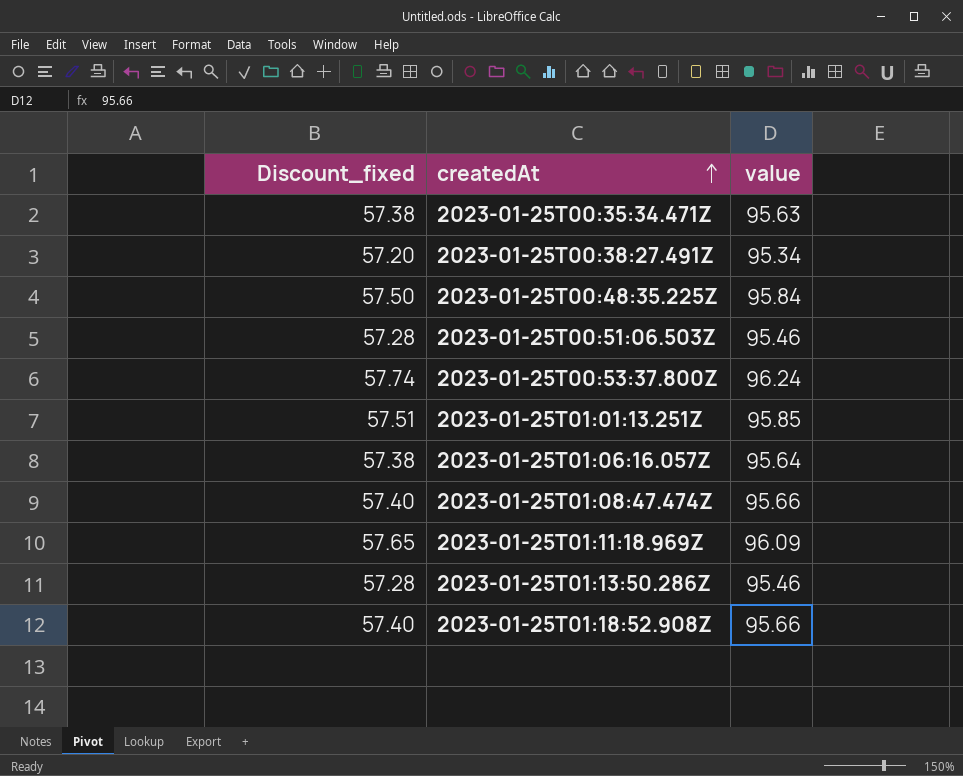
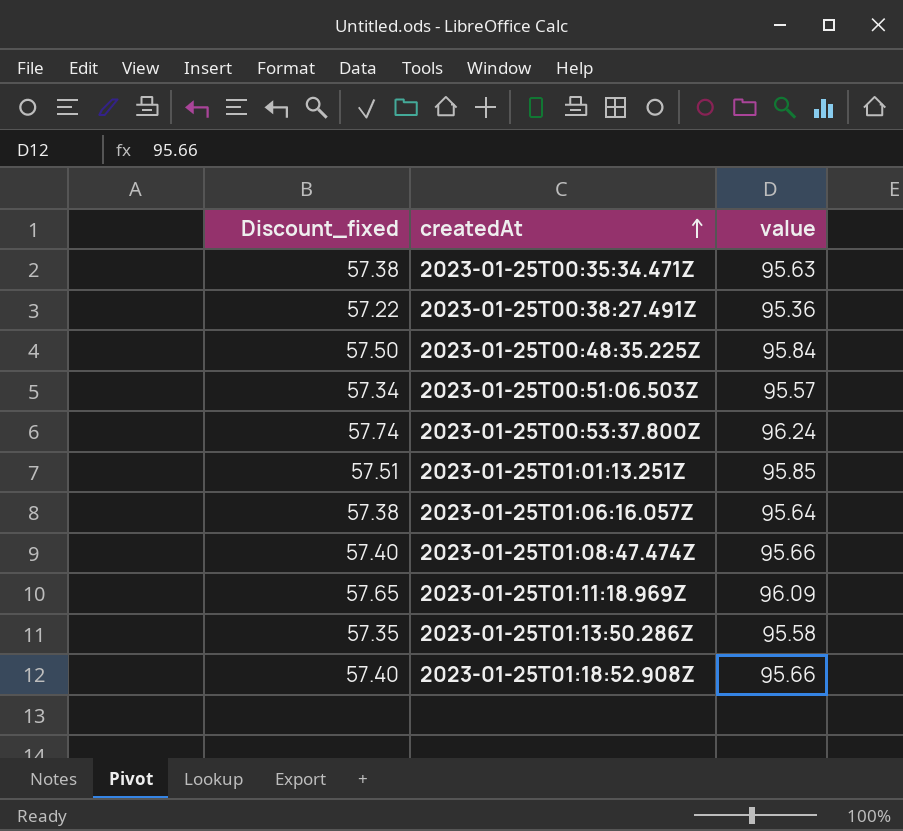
2023-01-25T00:38:27.491Z | Discount_fixed: 57.20 -> 57.22
2023-01-25T00:38:27.491Z | value: 95.34 -> 95.36
2023-01-25T00:51:06.503Z | Discount_fixed: 57.28 -> 57.34
2023-01-25T00:51:06.503Z | value: 95.46 -> 95.57
2023-01-25T01:13:50.286Z | Discount_fixed: 57.28 -> 57.35
2023-01-25T01:13:50.286Z | value: 95.46 -> 95.58

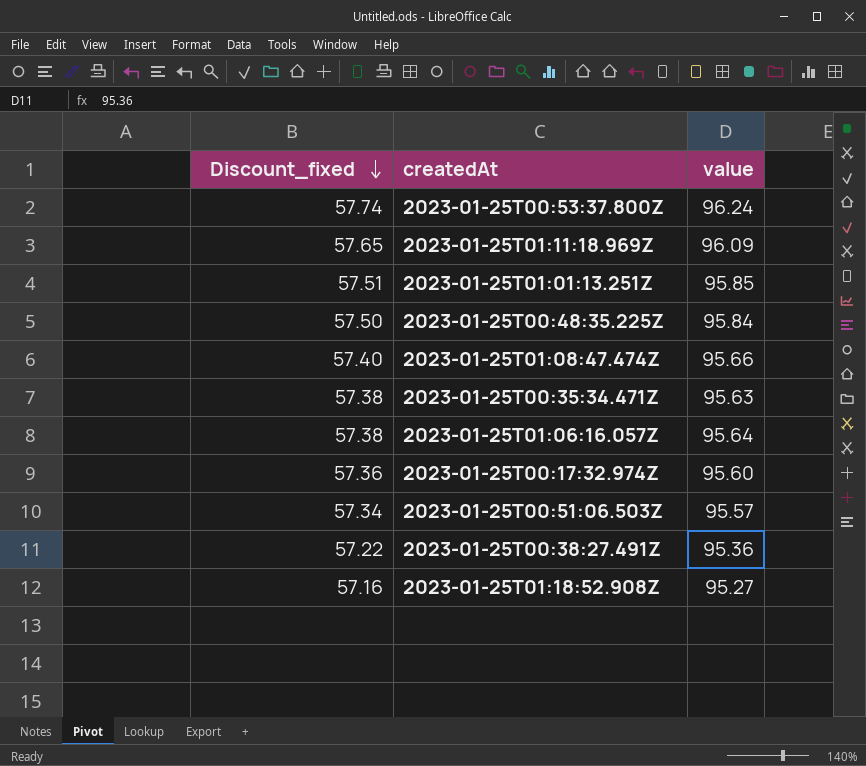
row order: createdAt ascending -> Discount_fixed descending
row 2023-01-25T01:13:50.286Z: 57.35 | 95.58 -> none
row 2023-01-25T00:17:32.974Z: none -> 57.36 | 95.60
2023-01-25T01:18:52.908Z | Discount_fixed: 57.40 -> 57.16
2023-01-25T01:18:52.908Z | value: 95.66 -> 95.27

